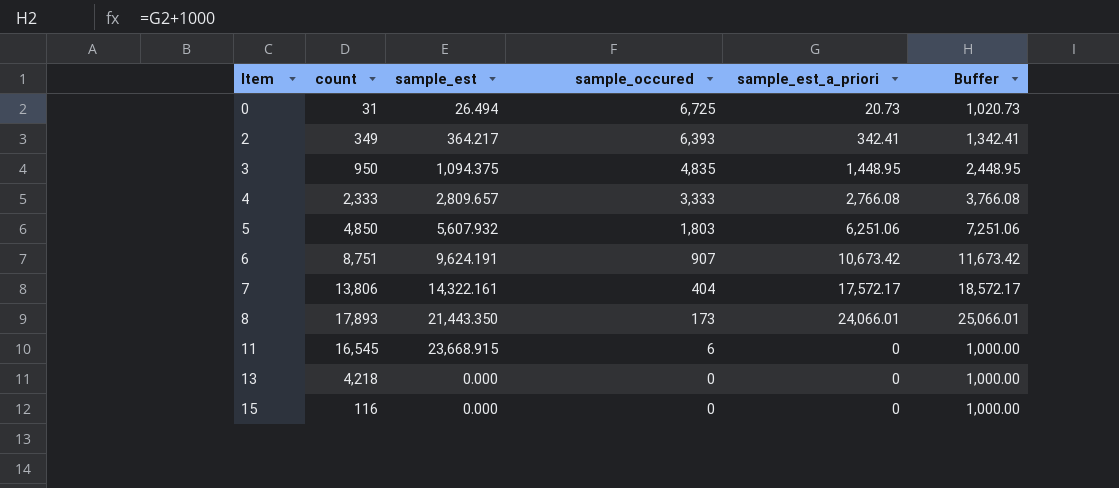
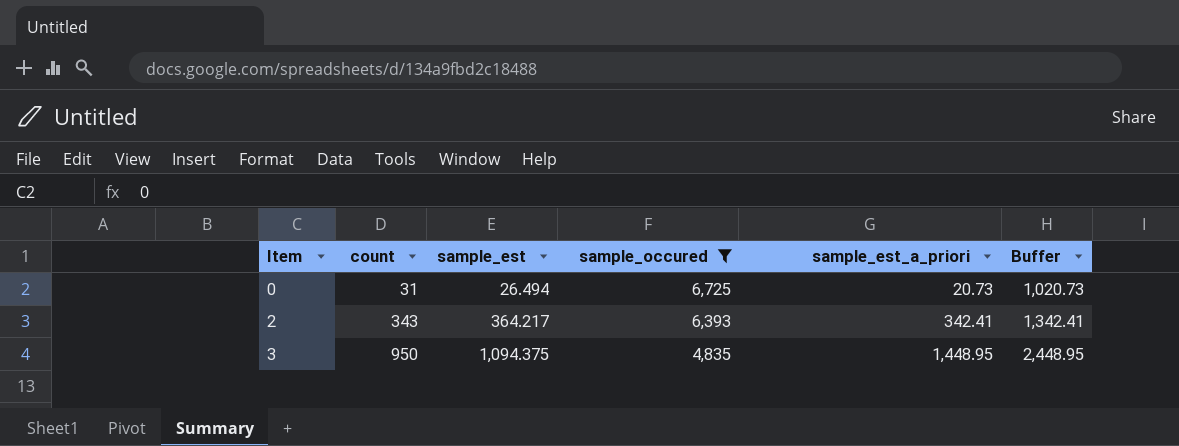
filter: none -> sample_occured >= 4,835
2 | count: 349 -> 343

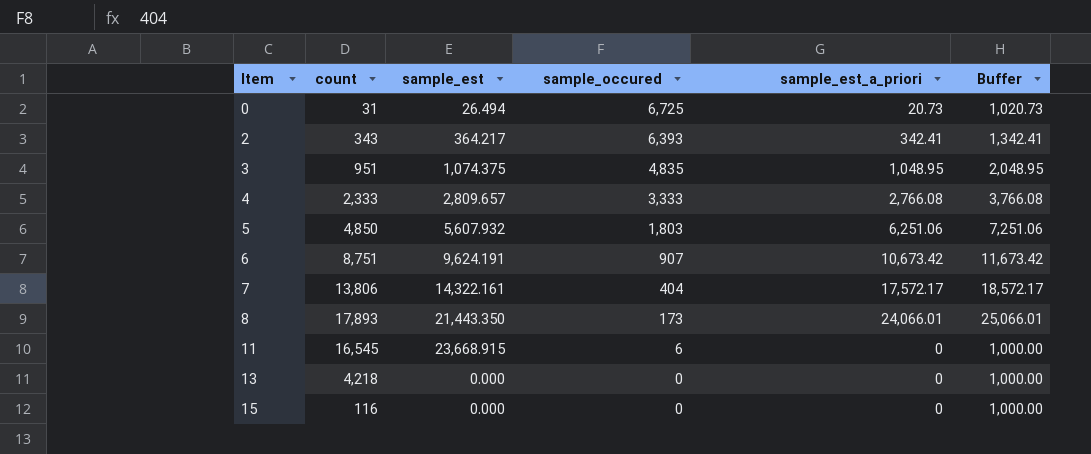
filter: sample_occured >= 4,835 -> none
3 | count: 950 -> 951
3 | sample_est: 1,094.375 -> 1,074.375
3 | sample_est_a_priori: 1,448.95 -> 1,048.95
3 | Buffer: 2,448.95 -> 2,048.95

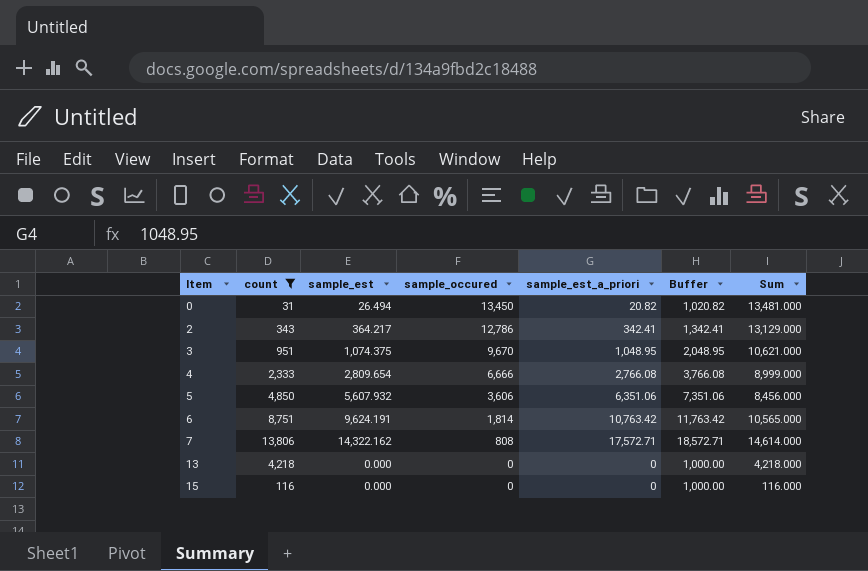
filter: none -> count <= 13,806
column Sum | formula: none -> [count] + [sample_occured]
0 | sample_occured: 6,725 -> 13,450
0 | sample_est_a_priori: 20.73 -> 20.82
0 | Buffer: 1,020.73 -> 1,020.82
2 | sample_occured: 6,393 -> 12,786
3 | sample_occured: 4,835 -> 9,670
4 | sample_est: 2,809.657 -> 2,809.654
4 | sample_occured: 3,333 -> 6,666
5 | sample_occured: 1,803 -> 3,606
5 | sample_est_a_priori: 6,251.06 -> 6,351.06
5 | Buffer: 7,251.06 -> 7,351.06
6 | sample_occured: 907 -> 1,814
6 | sample_est_a_priori: 10,673.42 -> 10,763.42
6 | Buffer: 11,673.42 -> 11,763.42
7 | sample_est: 14,322.161 -> 14,322.162
7 | sample_occured: 404 -> 808
7 | sample_est_a_priori: 17,572.17 -> 17,572.71
7 | Buffer: 18,572.17 -> 18,572.71

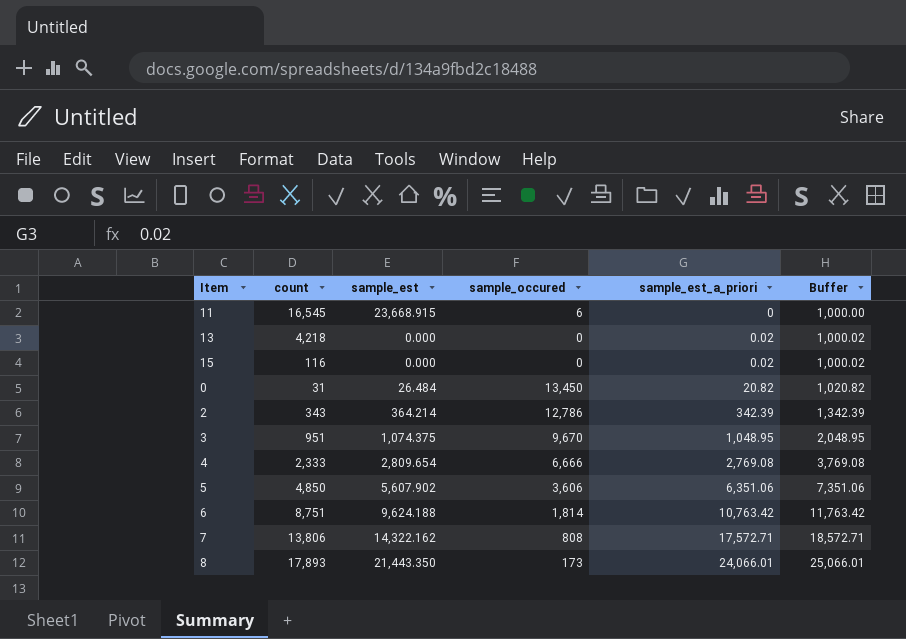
filter: count <= 13,806 -> none
row order: Item ascending -> sample_est_a_priori ascending
column Sum | formula: [count] + [sample_occured] -> none
13 | sample_est_a_priori: 0 -> 0.02
13 | Buffer: 1,000.00 -> 1,000.02
15 | sample_est_a_priori: 0 -> 0.02
15 | Buffer: 1,000.00 -> 1,000.02
0 | sample_est: 26.494 -> 26.484
2 | sample_est: 364.217 -> 364.214
2 | sample_est_a_priori: 342.41 -> 342.39
2 | Buffer: 1,342.41 -> 1,342.39
4 | sample_est_a_priori: 2,766.08 -> 2,769.08
4 | Buffer: 3,766.08 -> 3,769.08
5 | sample_est: 5,607.932 -> 5,607.902
6 | sample_est: 9,624.191 -> 9,624.188

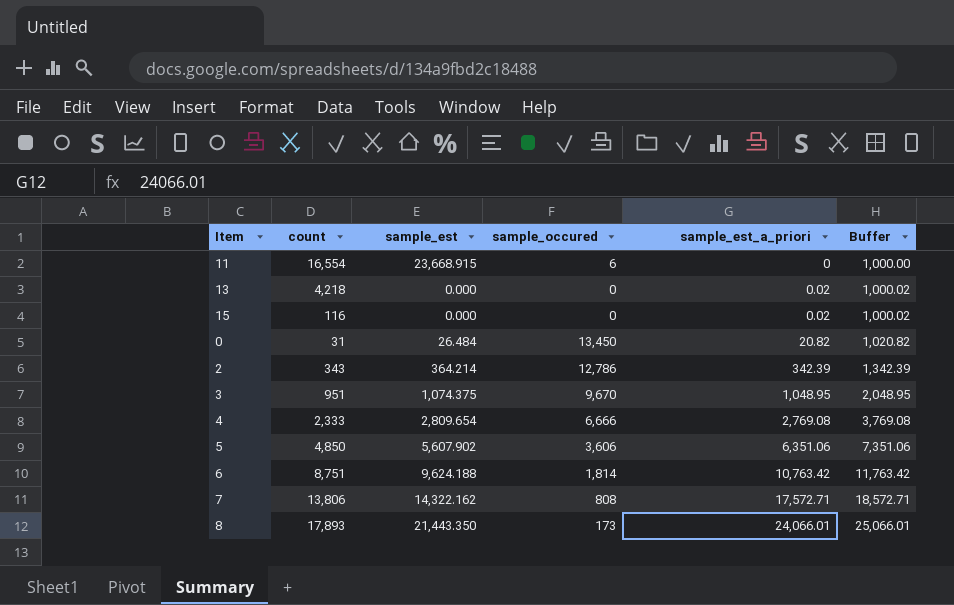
11 | count: 16,545 -> 16,554

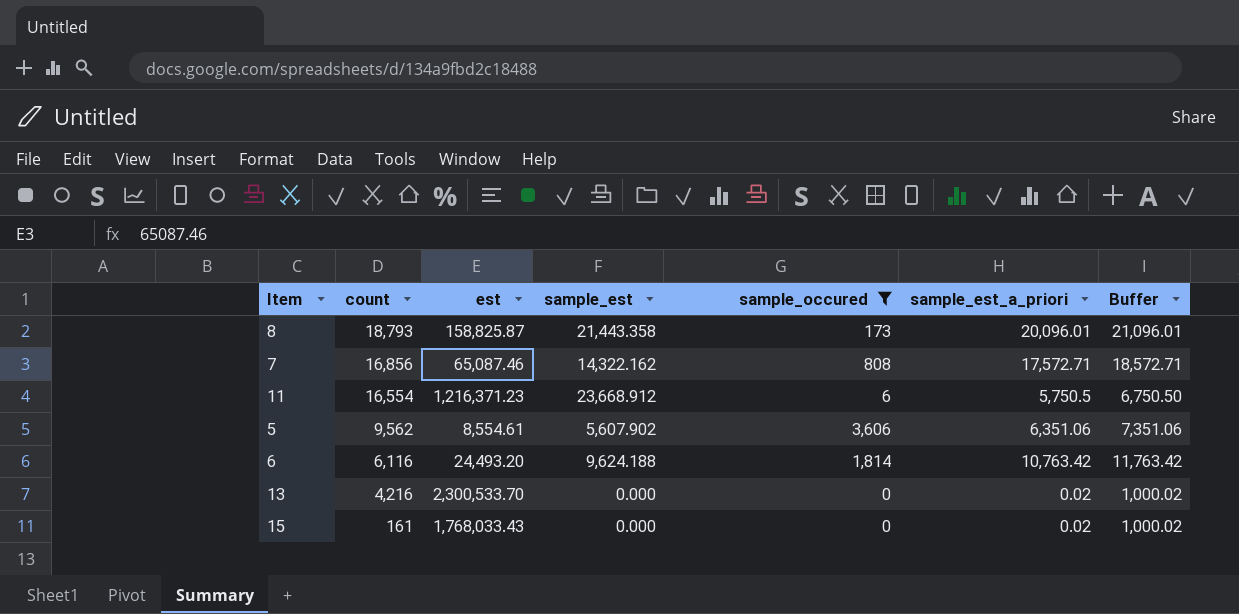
filter: none -> sample_occured <= 3,606
row order: sample_est_a_priori ascending -> count descending
column est | position: none -> 3
8 | count: 17,893 -> 18,793
8 | sample_est: 21,443.350 -> 21,443.358
8 | sample_est_a_priori: 24,066.01 -> 20,096.01
8 | Buffer: 25,066.01 -> 21,096.01
7 | count: 13,806 -> 16,856
11 | sample_est: 23,668.915 -> 23,668.912
11 | sample_est_a_priori: 0 -> 5,750.5
11 | Buffer: 1,000.00 -> 6,750.50
5 | count: 4,850 -> 9,562
6 | count: 8,751 -> 6,116
13 | count: 4,218 -> 4,216
15 | count: 116 -> 161

